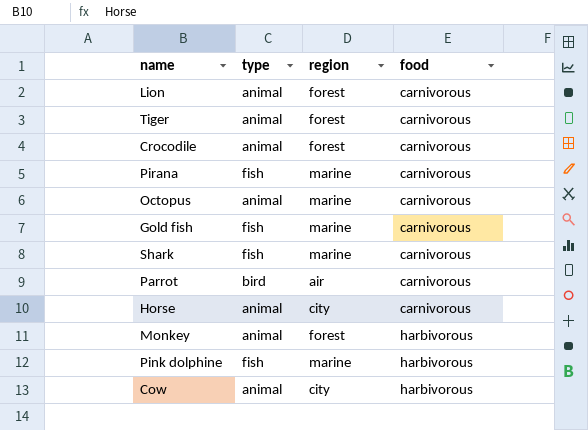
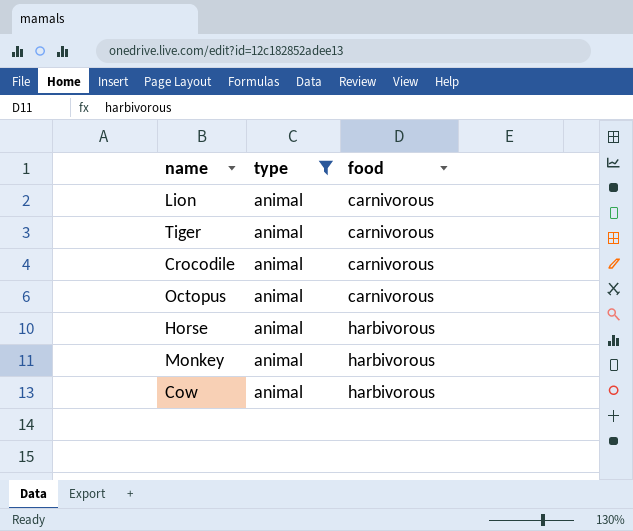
filter: none -> type = animal
column region | position: 3 -> none
Horse | food: carnivorous -> harbivorous

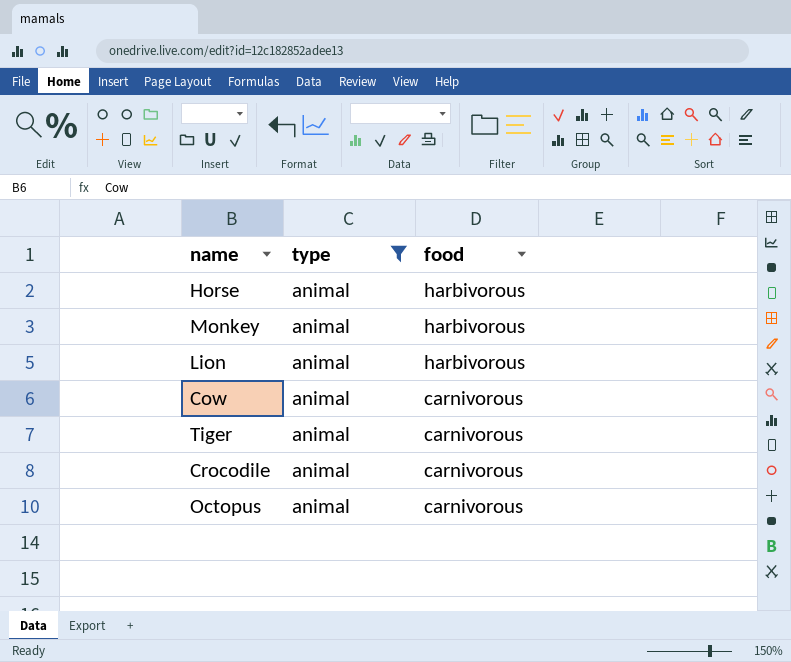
row order: food ascending -> food descending
Lion | food: carnivorous -> harbivorous
Cow | food: harbivorous -> carnivorous

